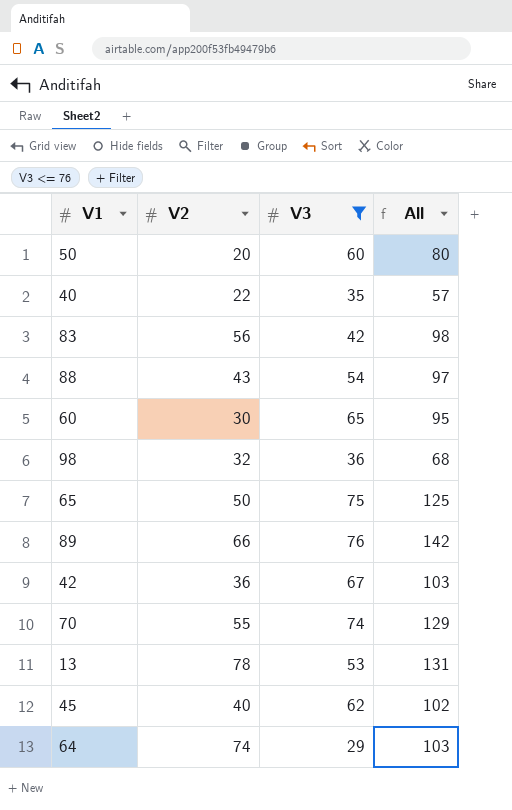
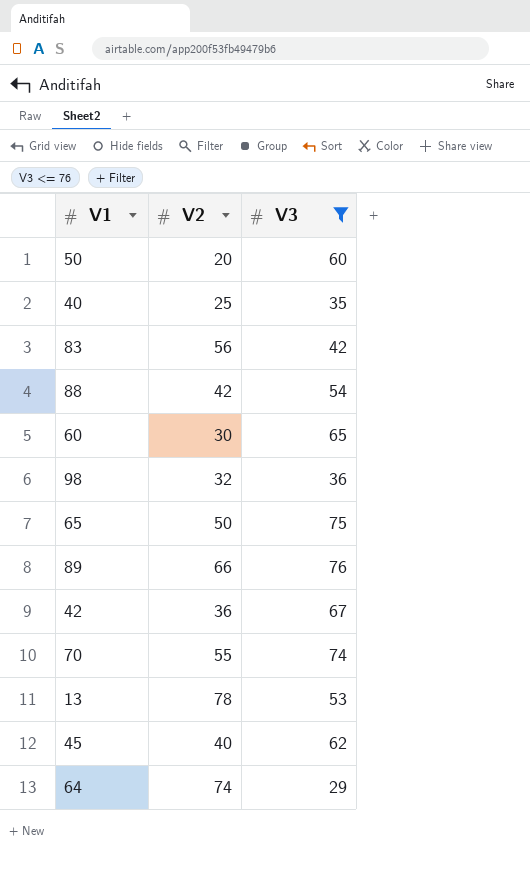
column All | formula: [V2] + [V3] -> none
40 | V2: 22 -> 25
88 | V2: 43 -> 42

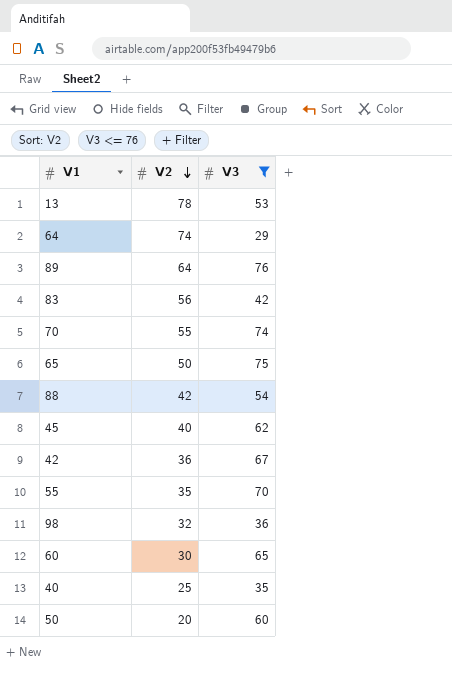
row order: none -> V2 descending
89 | V2: 66 -> 64
row 55: none -> 35 | 70

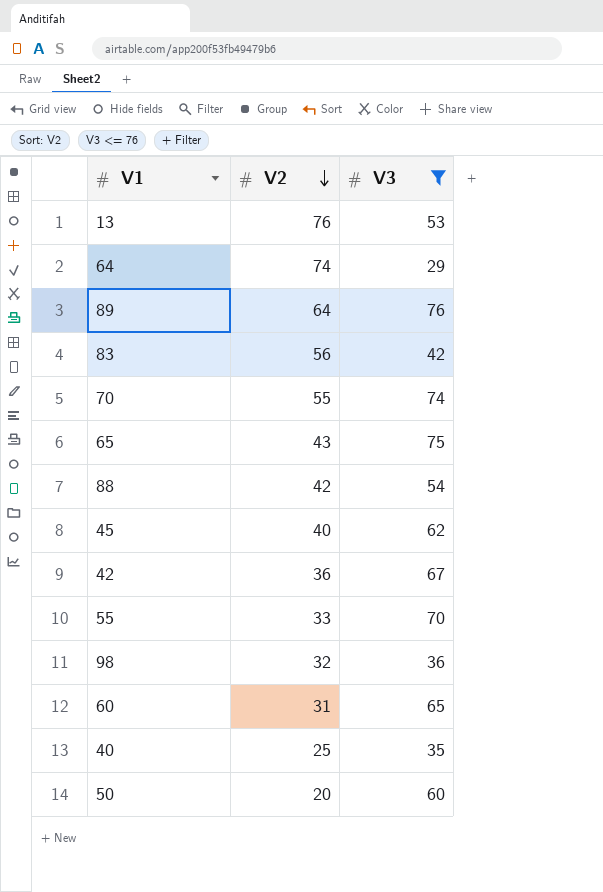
13 | V2: 78 -> 76
65 | V2: 50 -> 43
55 | V2: 35 -> 33
60 | V2: 30 -> 31

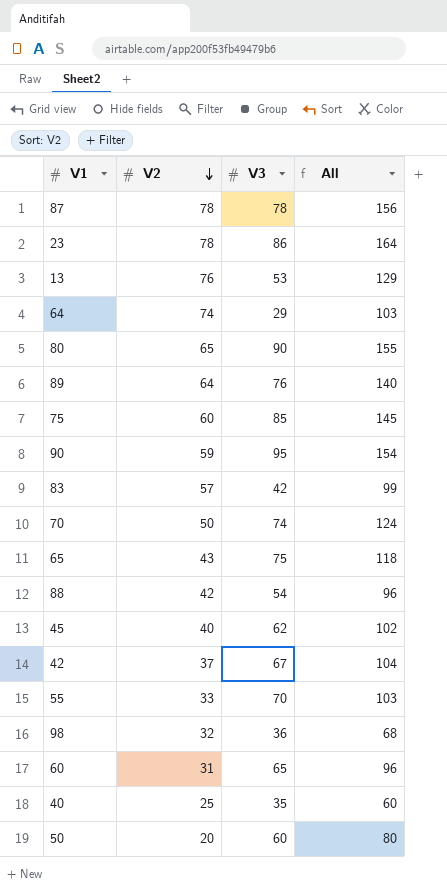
filter: V3 <= 76 -> none
column All | formula: none -> [V2] + [V3]
83 | V2: 56 -> 57
70 | V2: 55 -> 50
42 | V2: 36 -> 37

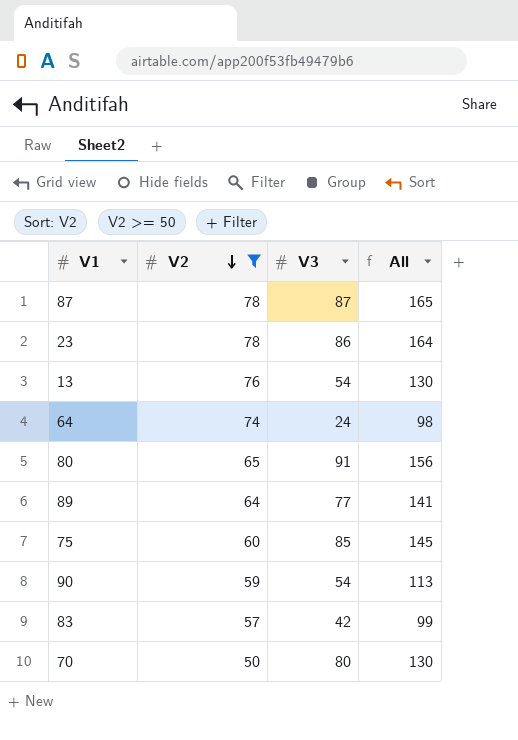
filter: none -> V2 >= 50
87 | V3: 78 -> 87
87 | All: 156 -> 165
13 | V3: 53 -> 54
13 | All: 129 -> 130
64 | V3: 29 -> 24
64 | All: 103 -> 98
80 | V3: 90 -> 91
80 | All: 155 -> 156
89 | V3: 76 -> 77
89 | All: 140 -> 141
90 | V3: 95 -> 54
90 | All: 154 -> 113
70 | V3: 74 -> 80
70 | All: 124 -> 130

